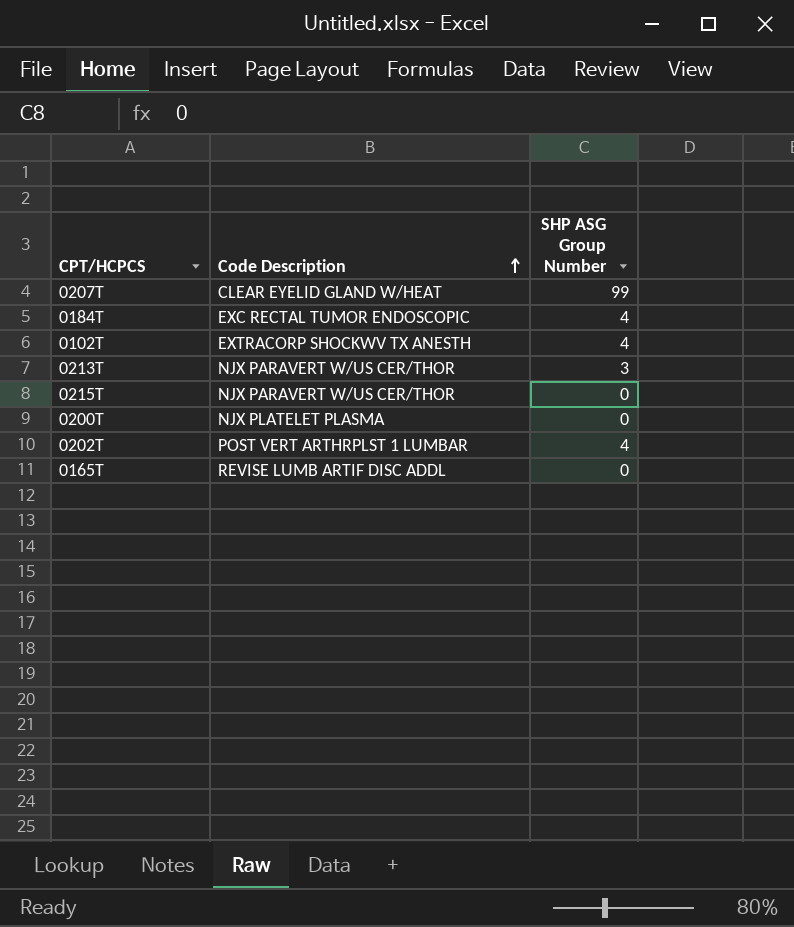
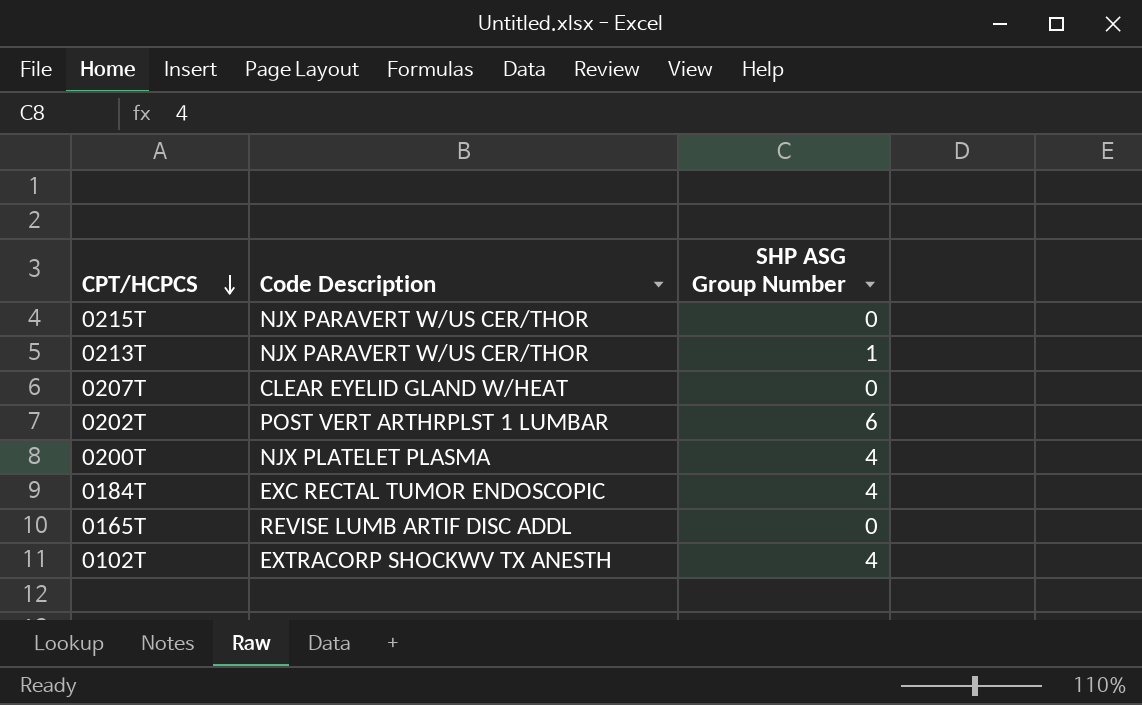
row order: Code Description ascending -> CPT/HCPCS descending
0213T | SHP ASG Group Number: 3 -> 1
0207T | SHP ASG Group Number: 99 -> 0
0202T | SHP ASG Group Number: 4 -> 6
0200T | SHP ASG Group Number: 0 -> 4

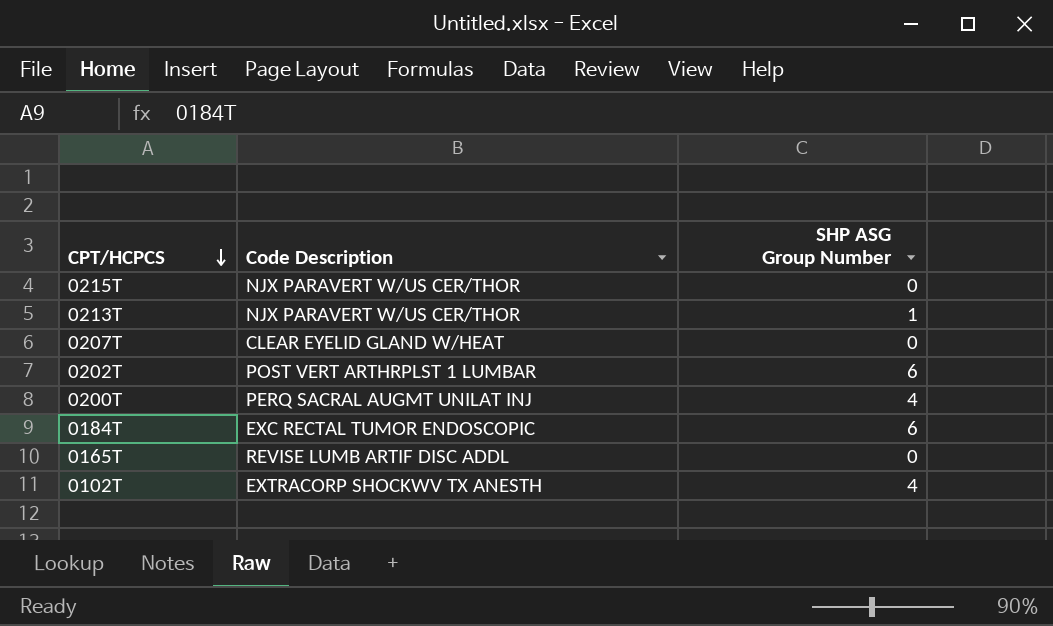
0200T | Code Description: NJX PLATELET PLASMA -> PERQ SACRAL AUGMT UNILAT INJ
0184T | SHP ASG Group Number: 4 -> 6

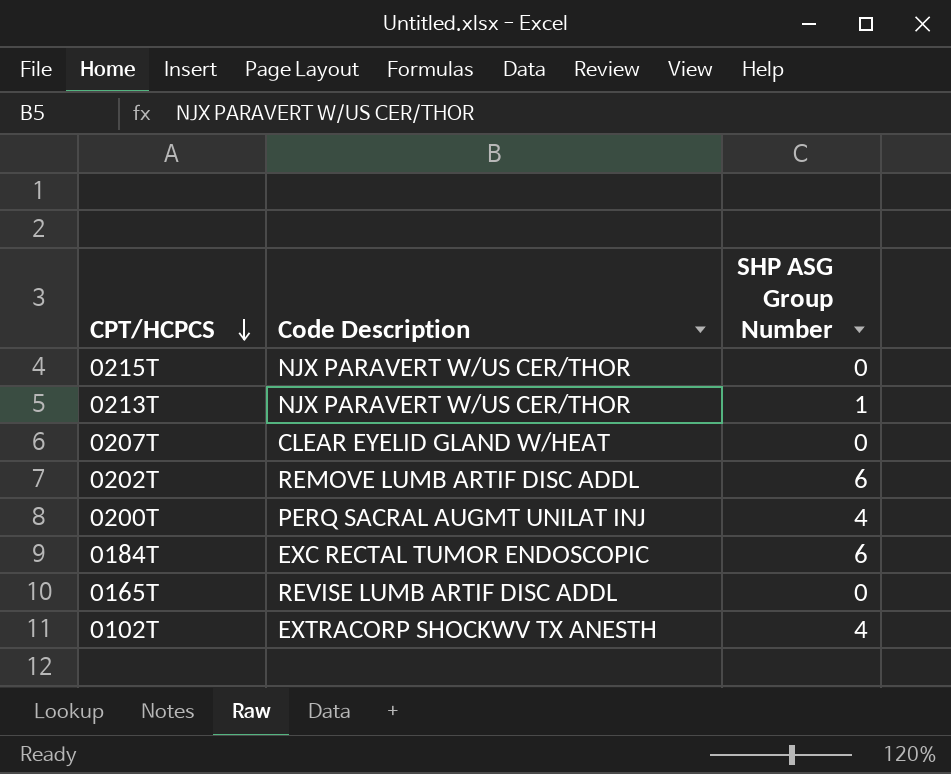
0202T | Code Description: POST VERT ARTHRPLST 1 LUMBAR -> REMOVE LUMB ARTIF DISC ADDL

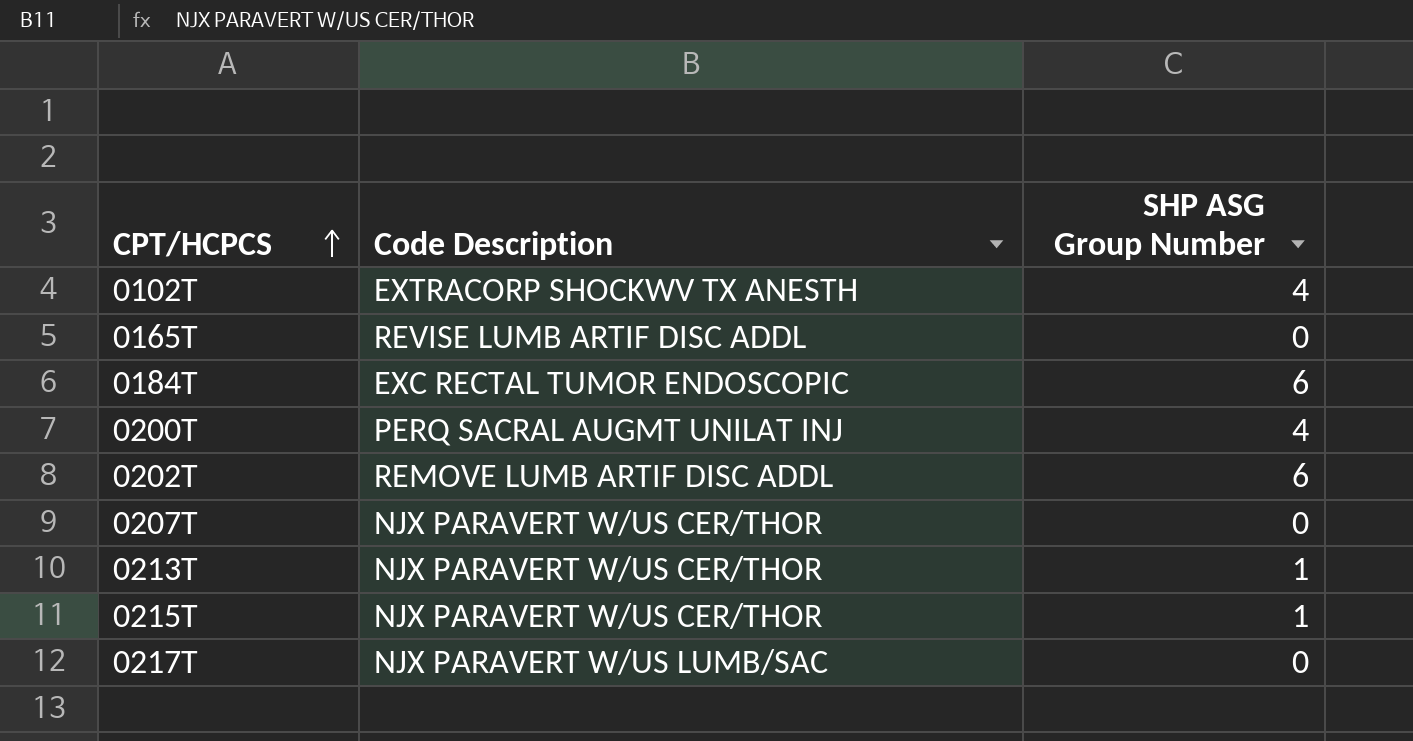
row order: CPT/HCPCS descending -> CPT/HCPCS ascending
0207T | Code Description: CLEAR EYELID GLAND W/HEAT -> NJX PARAVERT W/US CER/THOR
0215T | SHP ASG Group Number: 0 -> 1
row 0217T: none -> NJX PARAVERT W/US LUMB/SAC | 0

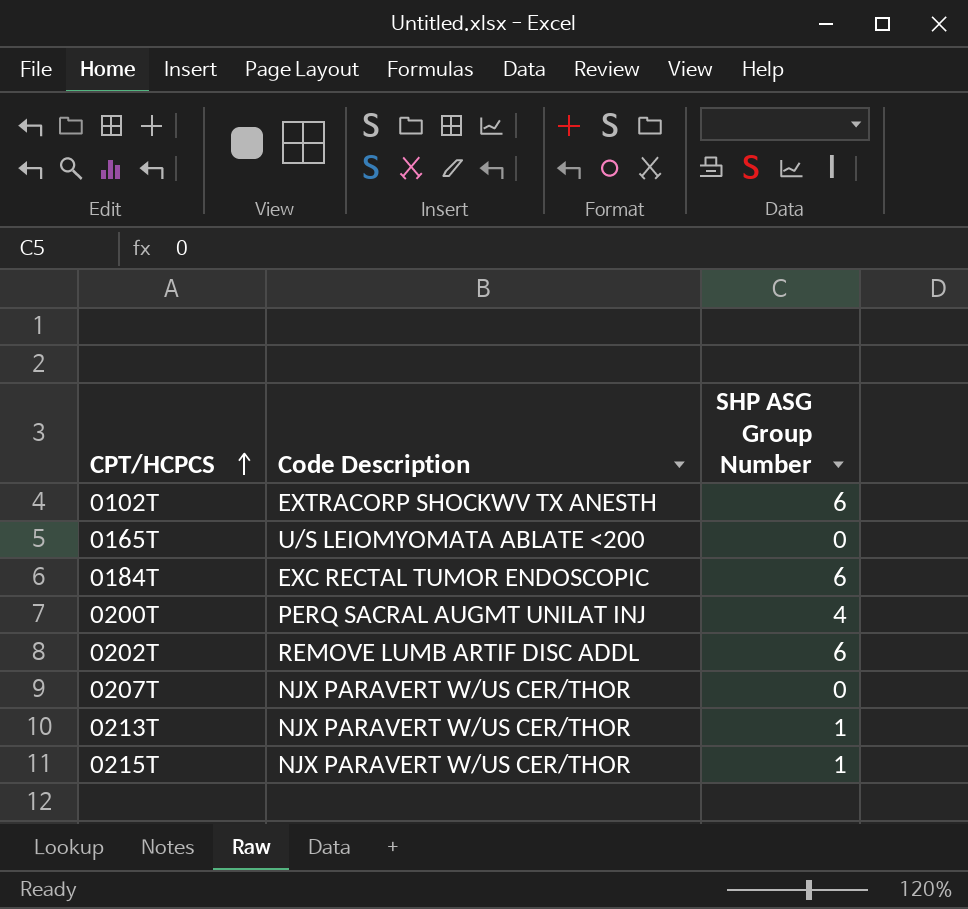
row 0217T: NJX PARAVERT W/US LUMB/SAC | 0 -> none
0102T | SHP ASG Group Number: 4 -> 6
0165T | Code Description: REVISE LUMB ARTIF DISC ADDL -> U/S LEIOMYOMATA ABLATE <200

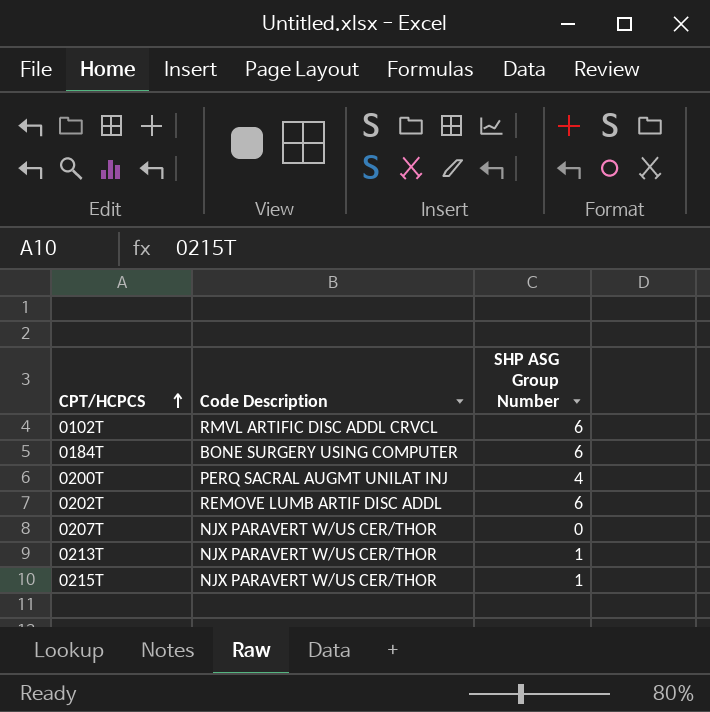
row 0165T: U/S LEIOMYOMATA ABLATE <200 | 0 -> none
0102T | Code Description: EXTRACORP SHOCKWV TX ANESTH -> RMVL ARTIFIC DISC ADDL CRVCL
0184T | Code Description: EXC RECTAL TUMOR ENDOSCOPIC -> BONE SURGERY USING COMPUTER

